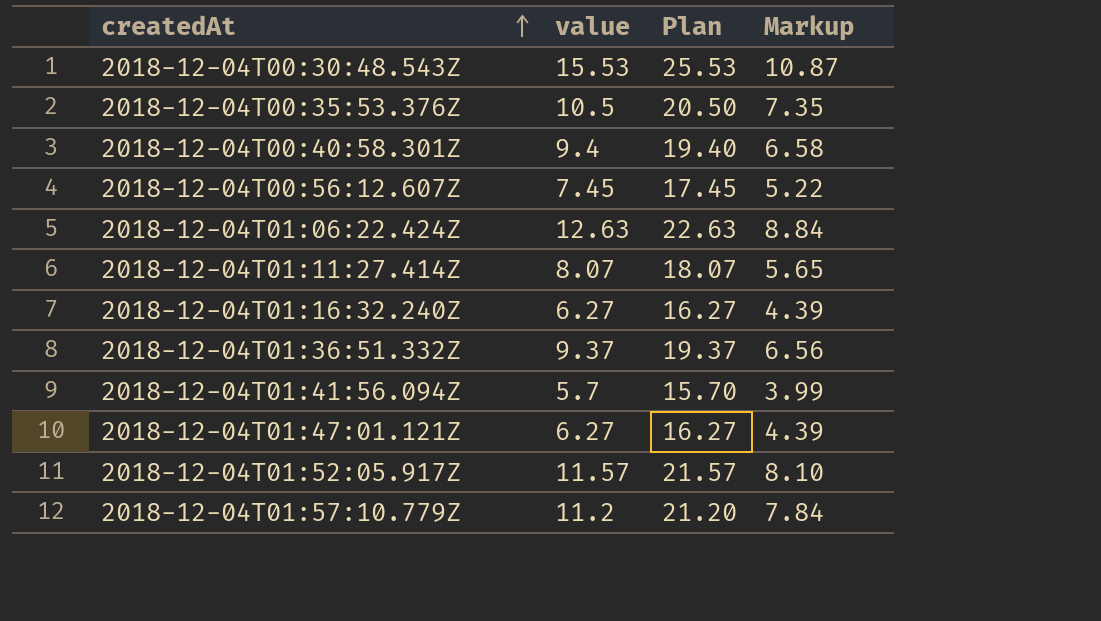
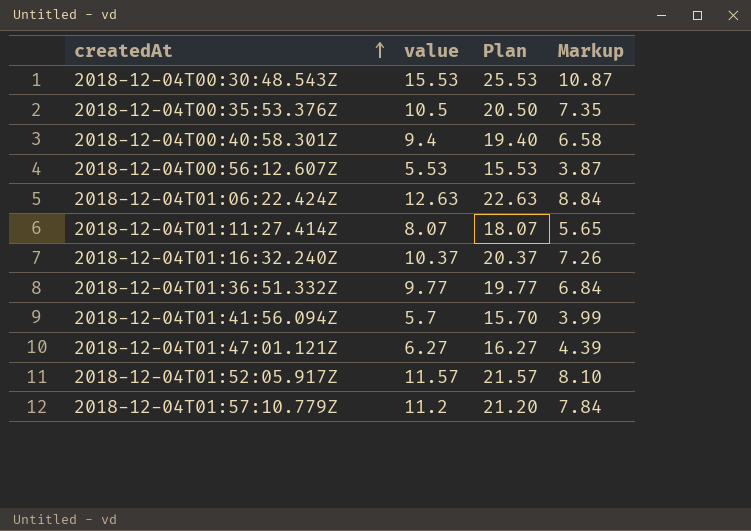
2018-12-04T00:56:12.607Z | value: 7.45 -> 5.53
2018-12-04T00:56:12.607Z | Plan: 17.45 -> 15.53
2018-12-04T00:56:12.607Z | Markup: 5.22 -> 3.87
2018-12-04T01:16:32.240Z | value: 6.27 -> 10.37
2018-12-04T01:16:32.240Z | Plan: 16.27 -> 20.37
2018-12-04T01:16:32.240Z | Markup: 4.39 -> 7.26
2018-12-04T01:36:51.332Z | value: 9.37 -> 9.77
2018-12-04T01:36:51.332Z | Plan: 19.37 -> 19.77
2018-12-04T01:36:51.332Z | Markup: 6.56 -> 6.84

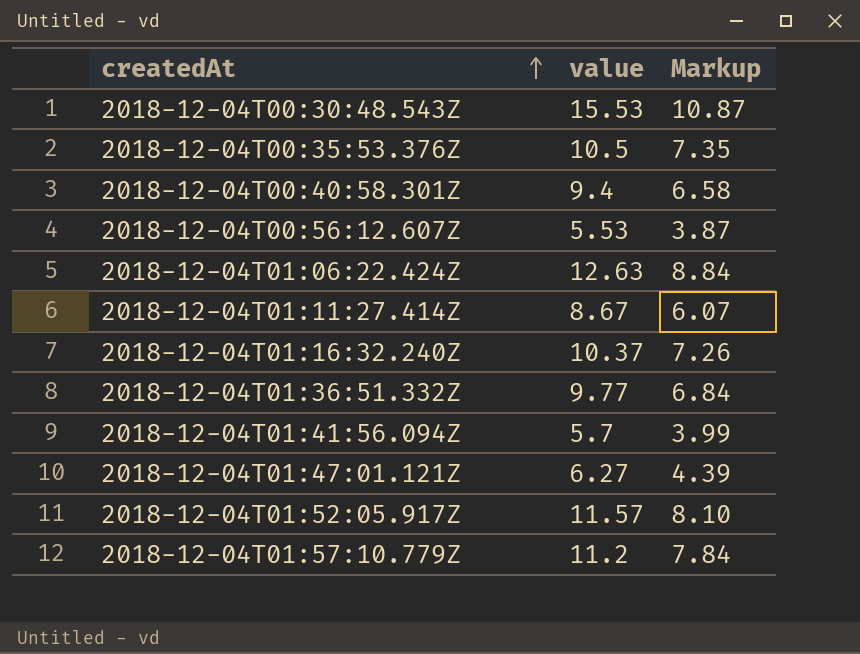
column Plan | formula: [value] + 10 -> none
2018-12-04T01:11:27.414Z | value: 8.07 -> 8.67
2018-12-04T01:11:27.414Z | Markup: 5.65 -> 6.07

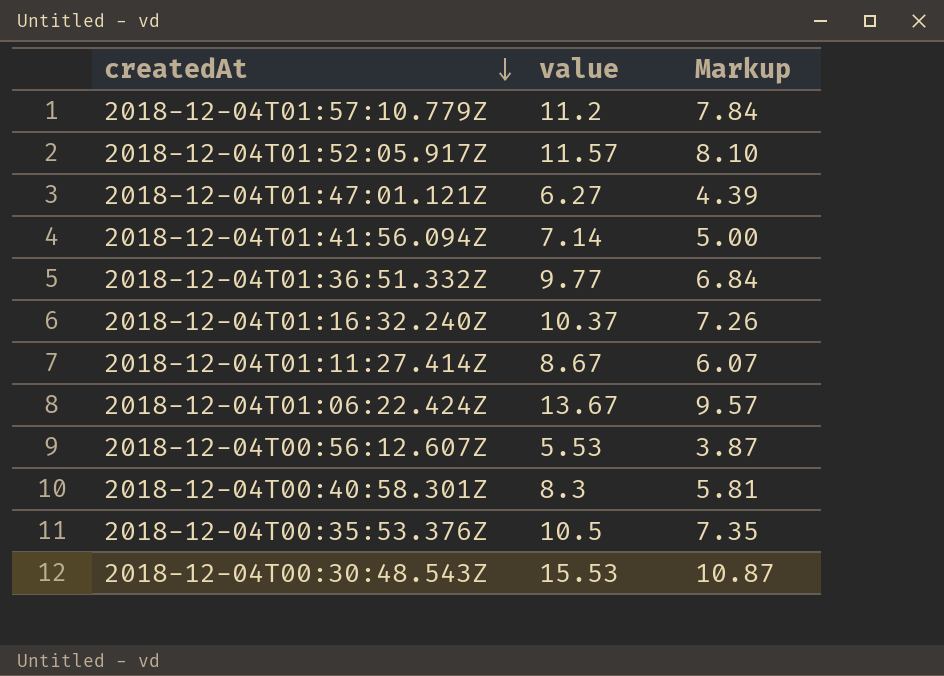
row order: createdAt ascending -> createdAt descending
2018-12-04T01:41:56.094Z | value: 5.7 -> 7.14
2018-12-04T01:41:56.094Z | Markup: 3.99 -> 5.00
2018-12-04T01:06:22.424Z | value: 12.63 -> 13.67
2018-12-04T01:06:22.424Z | Markup: 8.84 -> 9.57
2018-12-04T00:40:58.301Z | value: 9.4 -> 8.3
2018-12-04T00:40:58.301Z | Markup: 6.58 -> 5.81

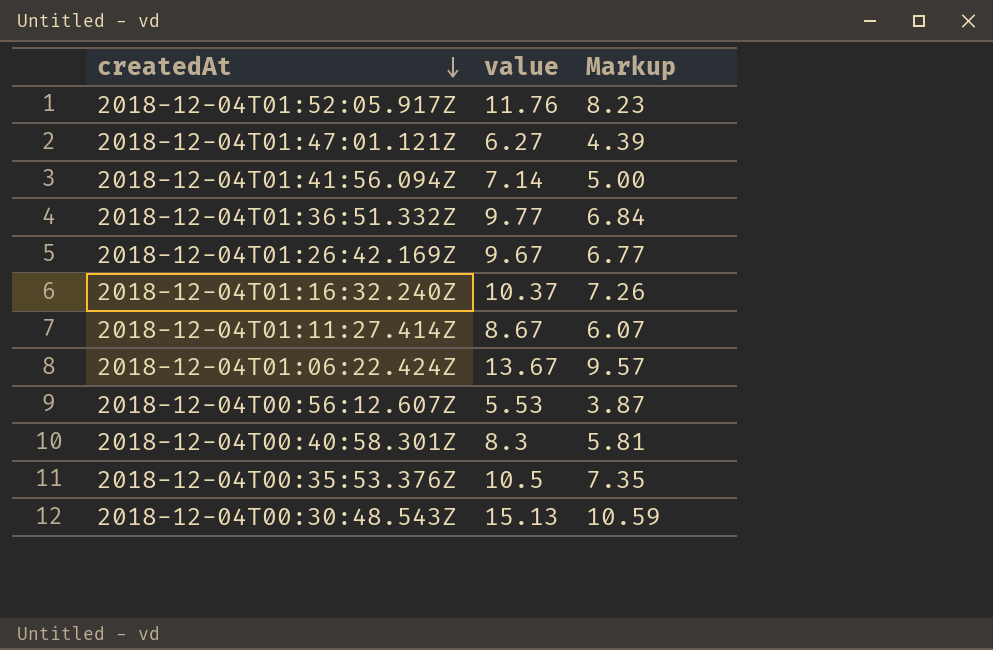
row 2018-12-04T01:57:10.779Z: 11.2 | 7.84 -> none
2018-12-04T01:52:05.917Z | value: 11.57 -> 11.76
2018-12-04T01:52:05.917Z | Markup: 8.10 -> 8.23
row 2018-12-04T01:26:42.169Z: none -> 9.67 | 6.77
2018-12-04T00:30:48.543Z | value: 15.53 -> 15.13
2018-12-04T00:30:48.543Z | Markup: 10.87 -> 10.59

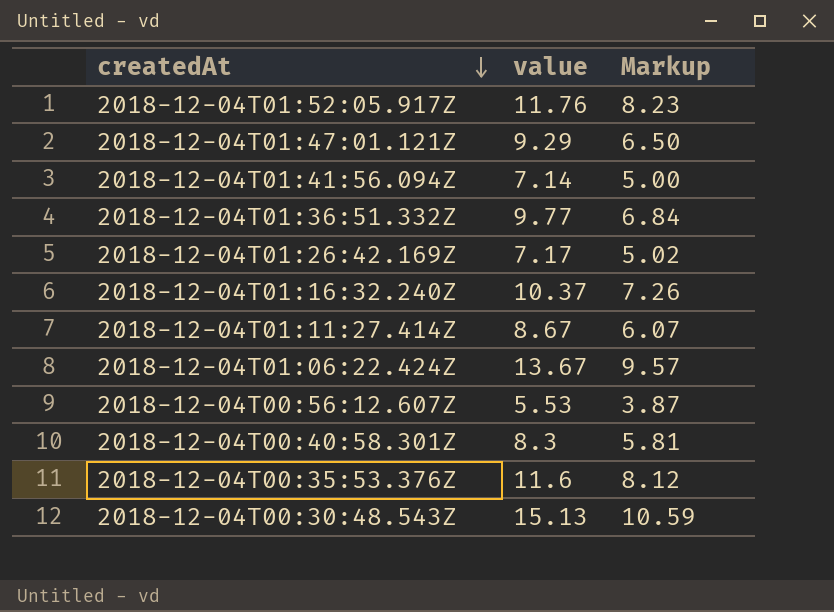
2018-12-04T01:47:01.121Z | value: 6.27 -> 9.29
2018-12-04T01:47:01.121Z | Markup: 4.39 -> 6.50
2018-12-04T01:26:42.169Z | value: 9.67 -> 7.17
2018-12-04T01:26:42.169Z | Markup: 6.77 -> 5.02
2018-12-04T00:35:53.376Z | value: 10.5 -> 11.6
2018-12-04T00:35:53.376Z | Markup: 7.35 -> 8.12

